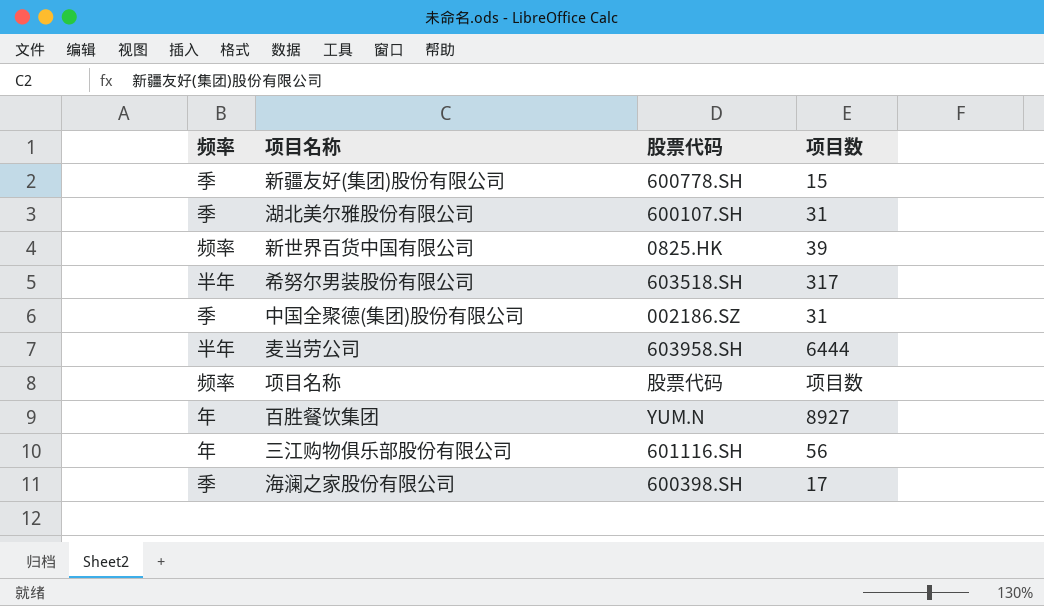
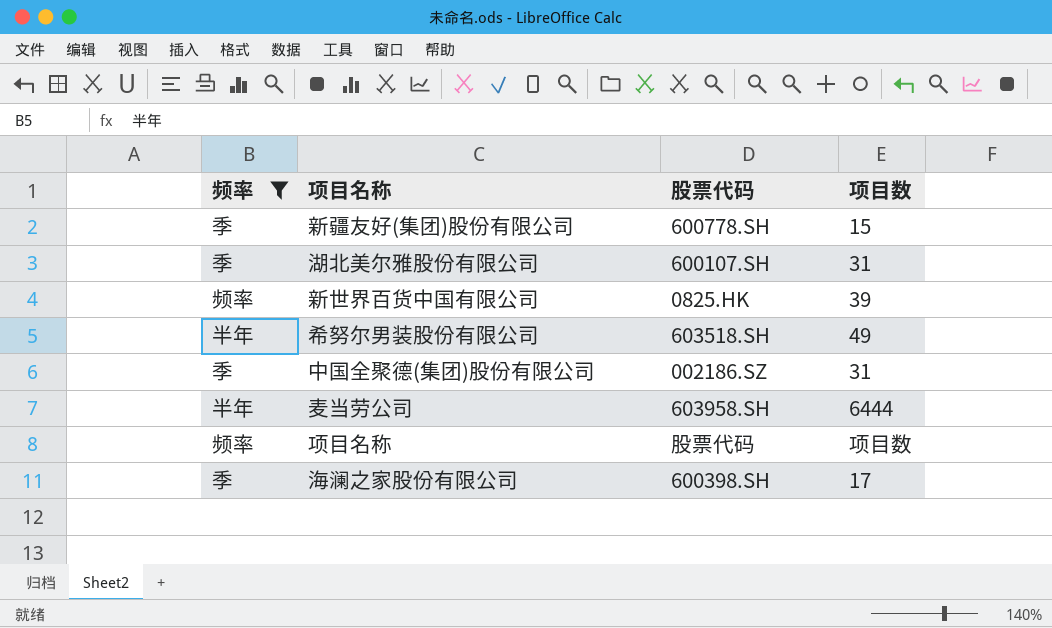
filter: none -> 频率 != 年
希努尔男装股份有限公司 | 项目数: 317 -> 49

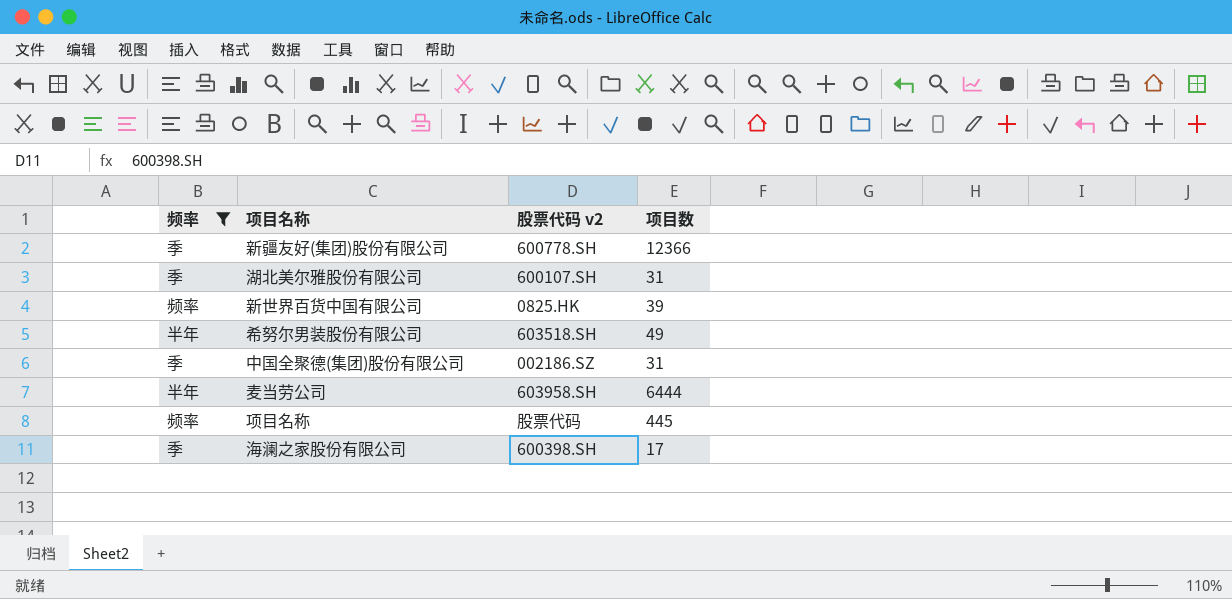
column name: 股票代码 -> 股票代码 v2
新疆友好(集团)股份有限公司 | 项目数: 15 -> 12366
项目名称 | 项目数: 项目数 -> 445

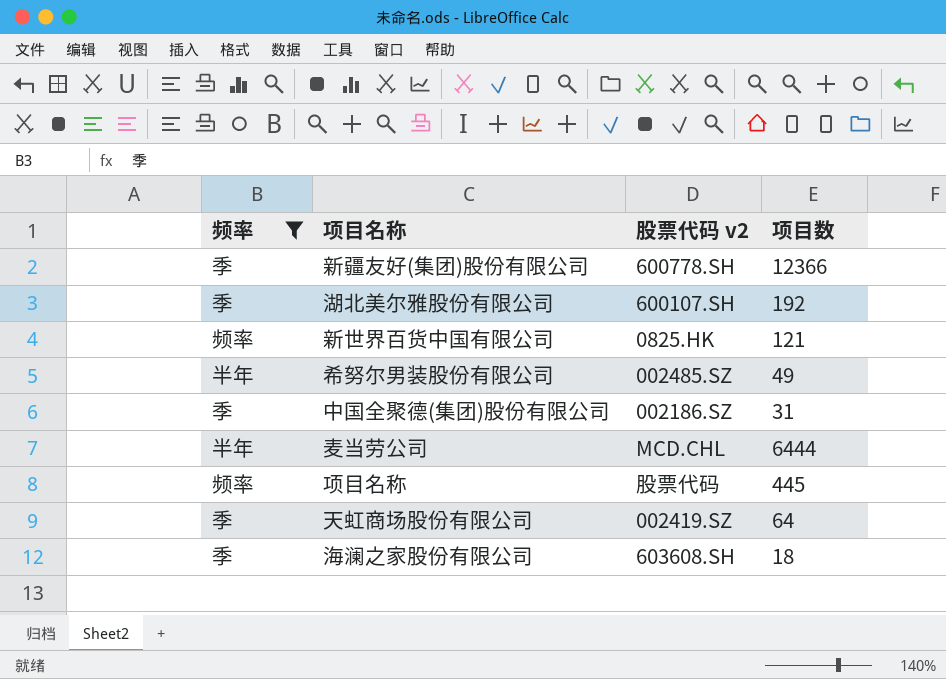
湖北美尔雅股份有限公司 | 项目数: 31 -> 192
新世界百货中国有限公司 | 项目数: 39 -> 121
希努尔男装股份有限公司 | 股票代码 v2: 603518.SH -> 002485.SZ
麦当劳公司 | 股票代码 v2: 603958.SH -> MCD.CHL
row 天虹商场股份有限公司: none -> 季 | 002419.SZ | 64
海澜之家股份有限公司 | 股票代码 v2: 600398.SH -> 603608.SH
海澜之家股份有限公司 | 项目数: 17 -> 18

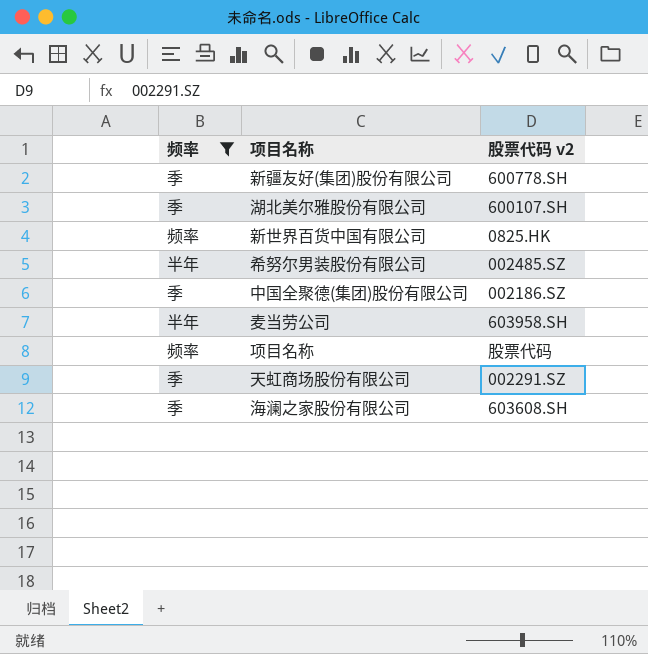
column 项目数 | position: 4 -> none
麦当劳公司 | 股票代码 v2: MCD.CHL -> 603958.SH
天虹商场股份有限公司 | 股票代码 v2: 002419.SZ -> 002291.SZ

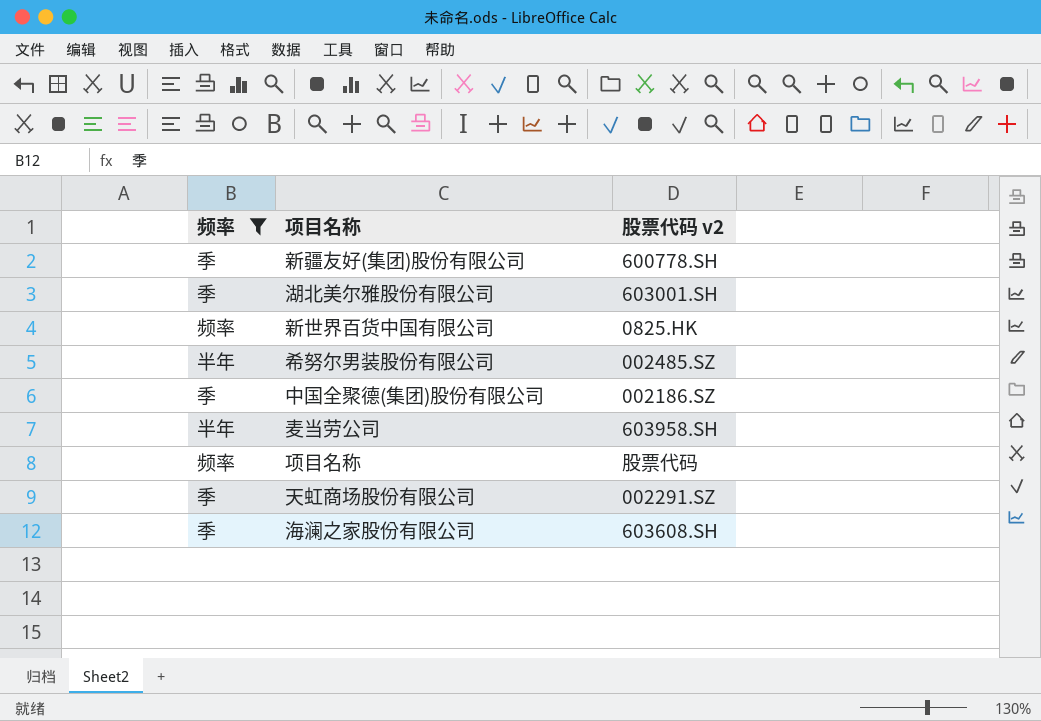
湖北美尔雅股份有限公司 | 股票代码 v2: 600107.SH -> 603001.SH

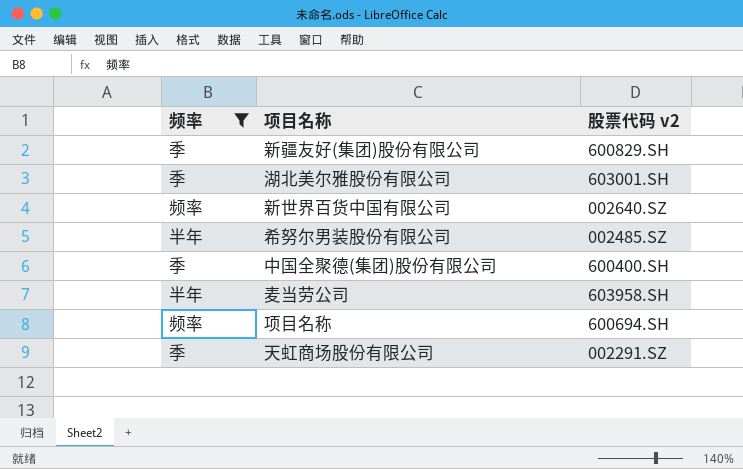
row 海澜之家股份有限公司: 季 | 603608.SH -> none
新疆友好(集团)股份有限公司 | 股票代码 v2: 600778.SH -> 600829.SH
新世界百货中国有限公司 | 股票代码 v2: 0825.HK -> 002640.SZ
中国全聚德(集团)股份有限公司 | 股票代码 v2: 002186.SZ -> 600400.SH
项目名称 | 股票代码 v2: 股票代码 -> 600694.SH

